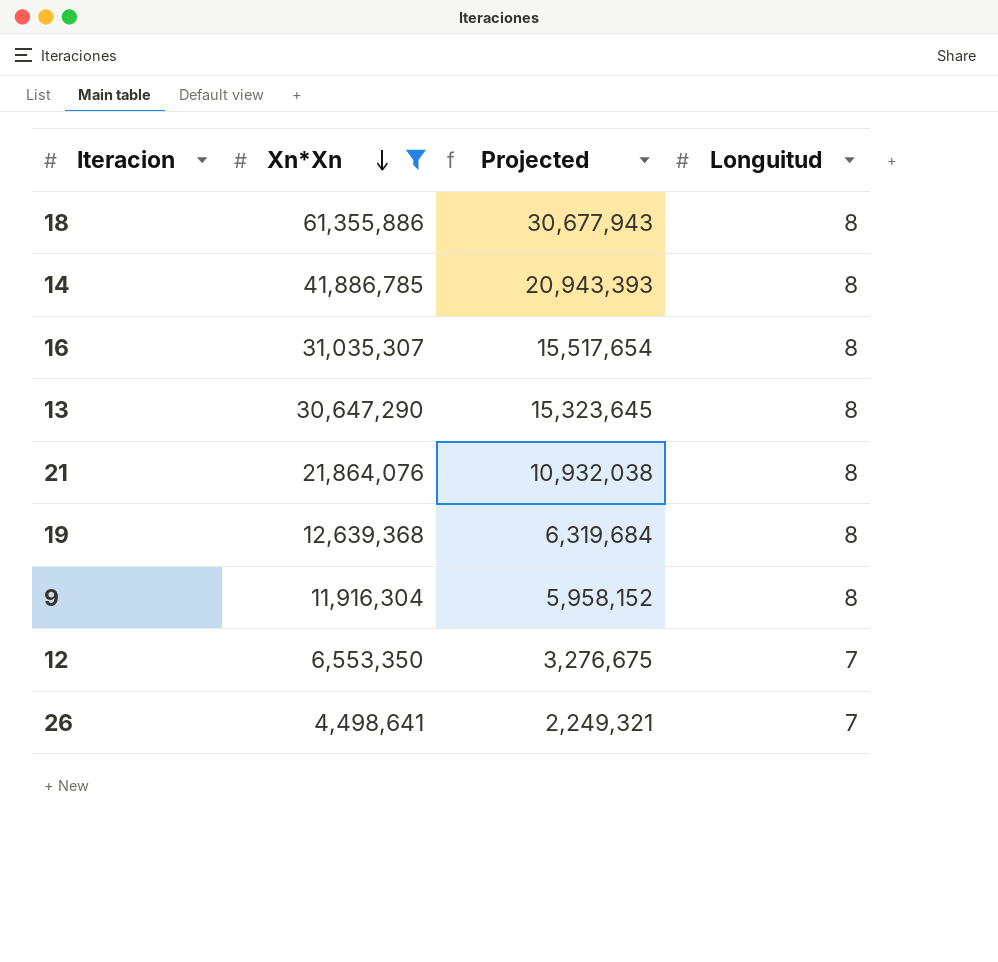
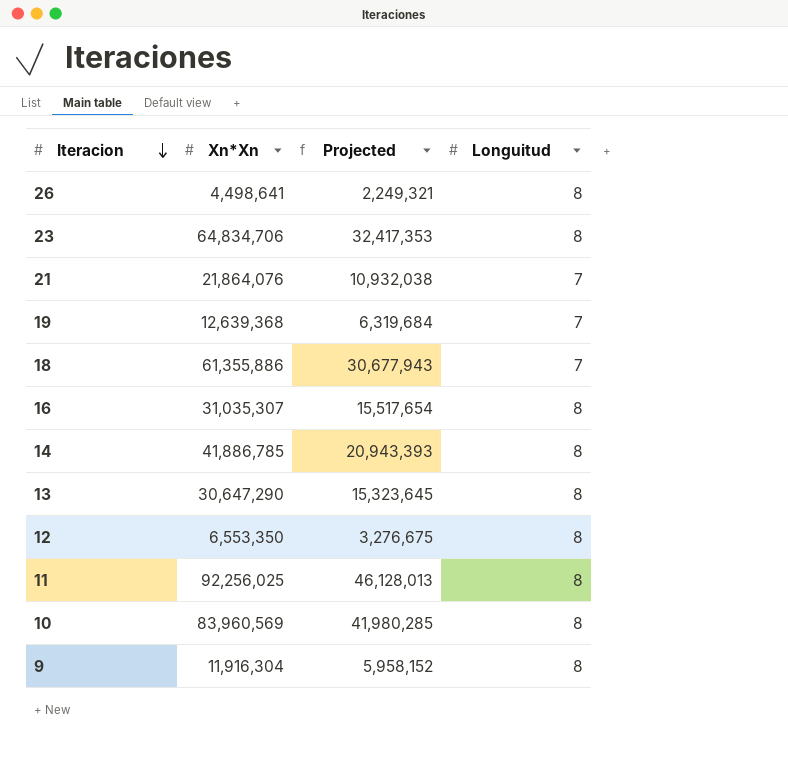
filter: Xn*Xn <= 61,355,886 -> none
row order: Xn*Xn descending -> Iteracion descending
26 | Longuitud: 7 -> 8
21 | Longuitud: 8 -> 7
19 | Longuitud: 8 -> 7
18 | Longuitud: 8 -> 7
12 | Longuitud: 7 -> 8

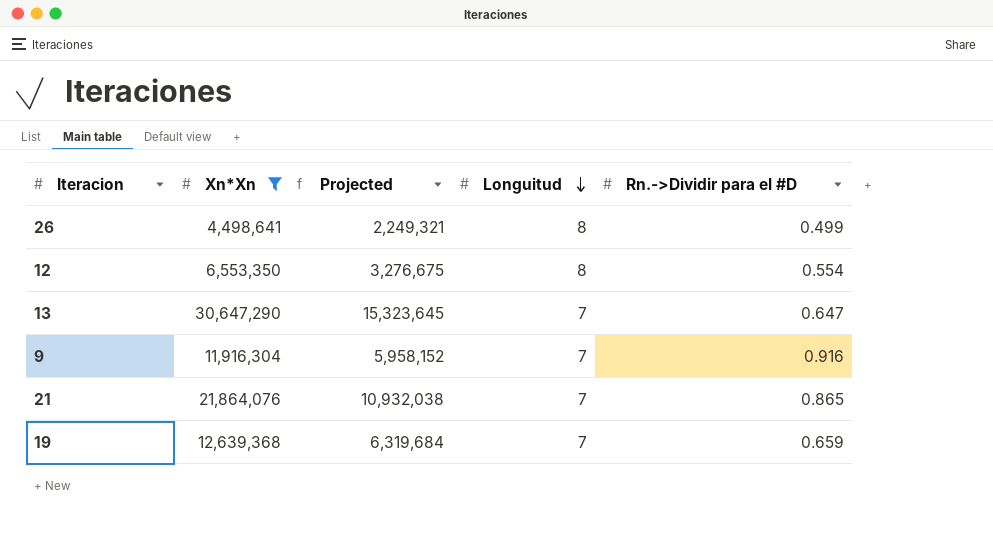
filter: none -> Xn*Xn <= 30,647,290
row order: Iteracion descending -> Longuitud descending
column Rn.->Dividir para el #D | position: none -> 5
13 | Longuitud: 8 -> 7
9 | Longuitud: 8 -> 7

